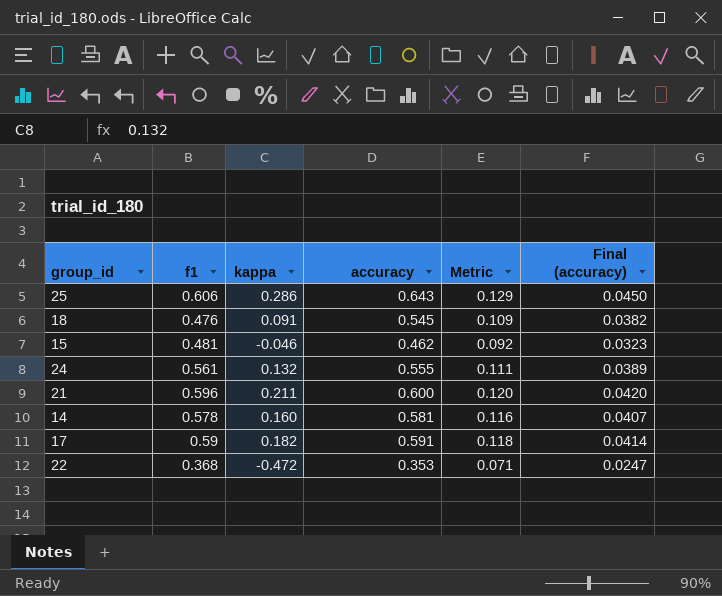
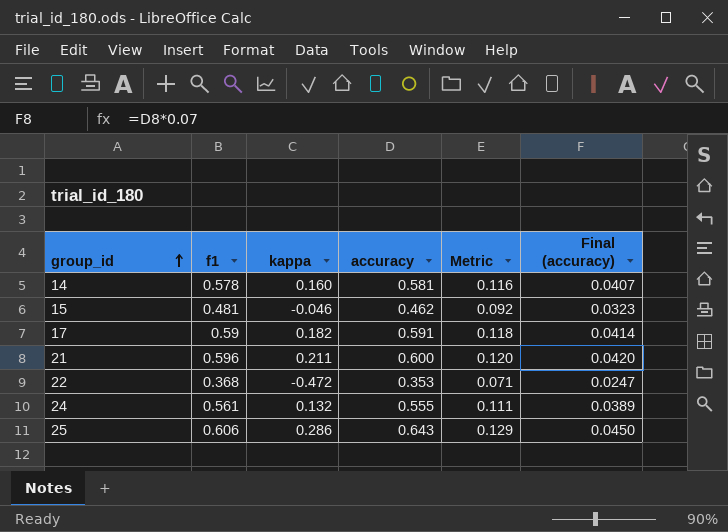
row order: none -> group_id ascending
row 18: 0.476 | 0.091 | 0.545 | 0.109 | 0.0382 -> none

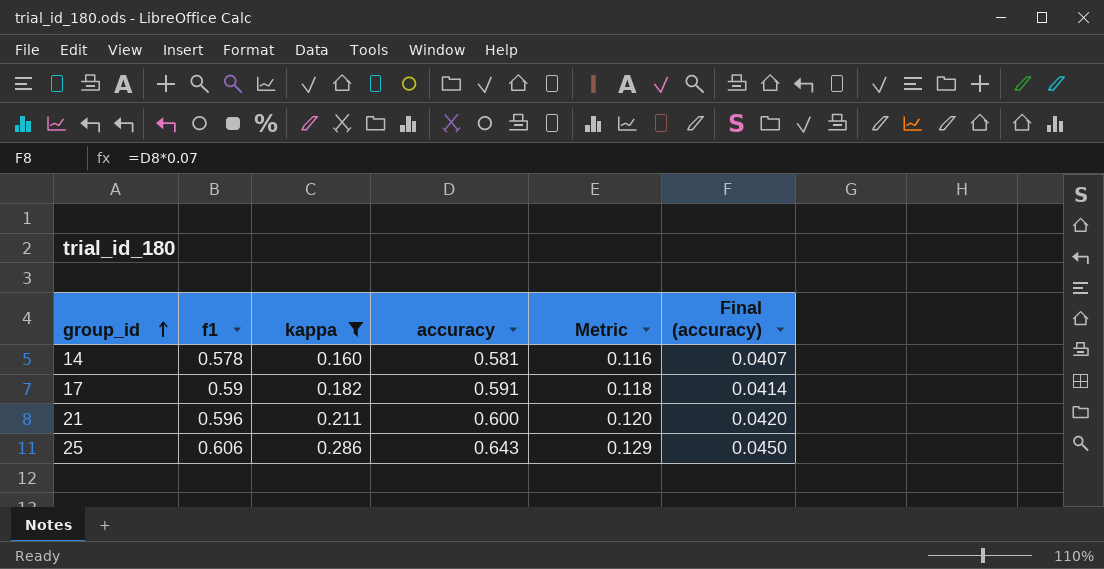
filter: none -> kappa >= 0.160

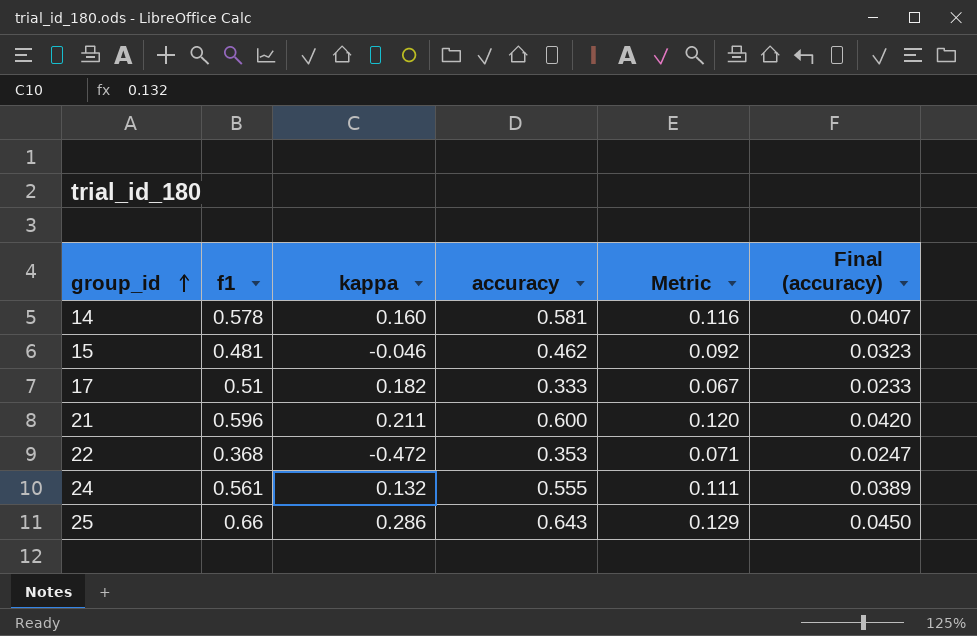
filter: kappa >= 0.160 -> none
17 | f1: 0.59 -> 0.51
17 | accuracy: 0.591 -> 0.333
17 | Metric: 0.118 -> 0.067
17 | Final (accuracy): 0.0414 -> 0.0233
25 | f1: 0.606 -> 0.66

